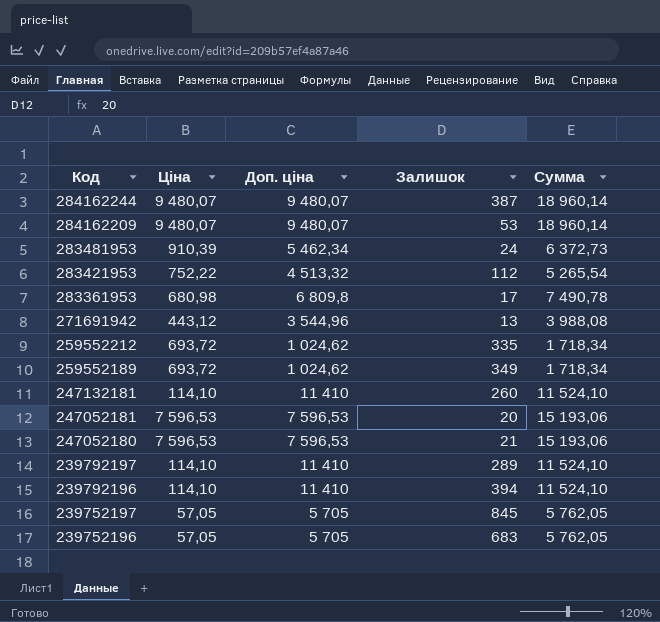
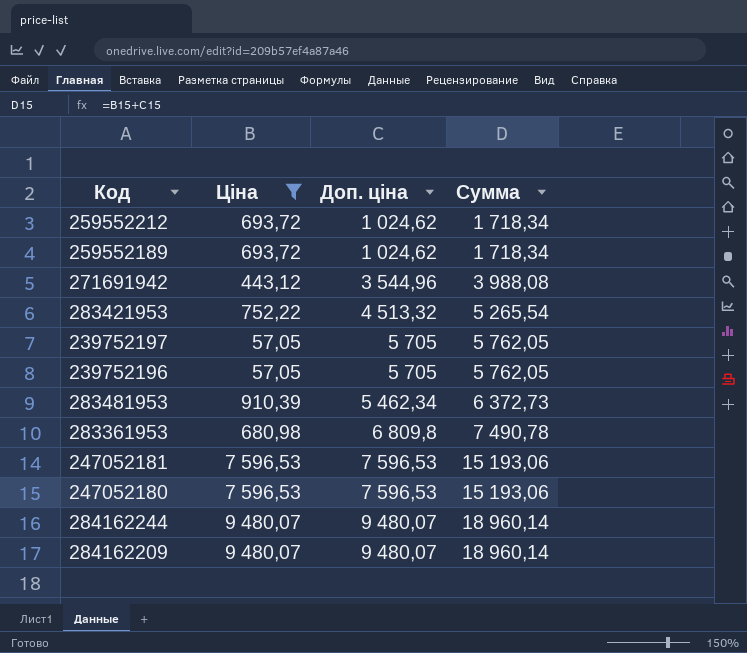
filter: none -> Ціна != 114,10
row order: Код descending -> Сумма ascending
column Залишок | position: 4 -> none

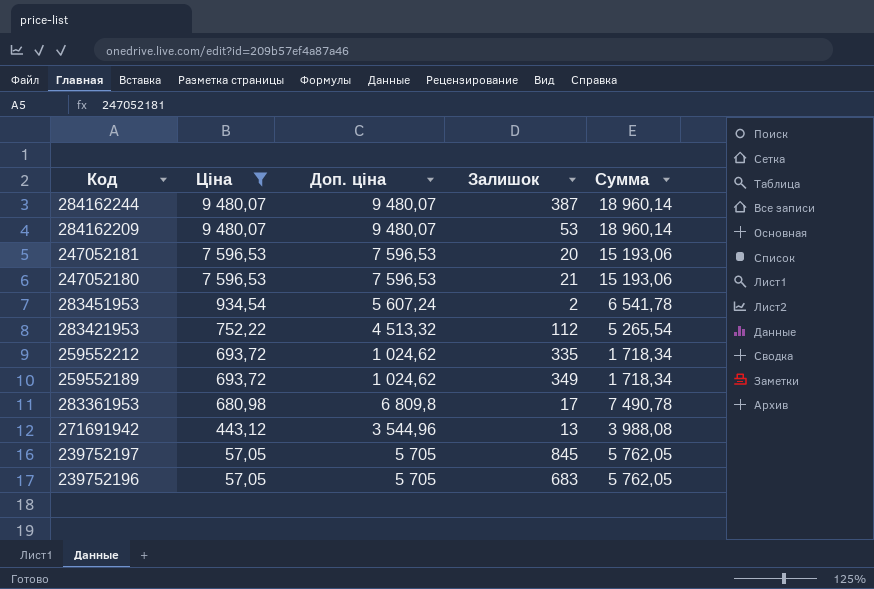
row order: Сумма ascending -> Ціна descending
column Залишок | position: none -> 4
row 283481953: 910,39 | 5 462,34 | 6 372,73 -> none
row 283451953: none -> 934,54 | 5 607,24 | 2 | 6 541,78

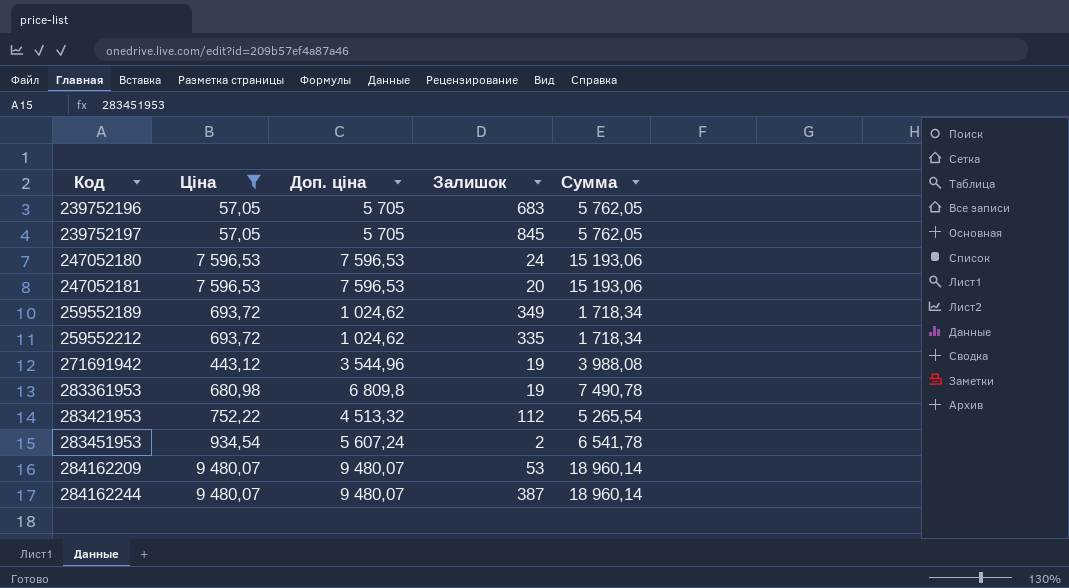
row order: Ціна descending -> Код ascending
247052180 | Залишок: 21 -> 24
271691942 | Залишок: 13 -> 19
283361953 | Залишок: 17 -> 19

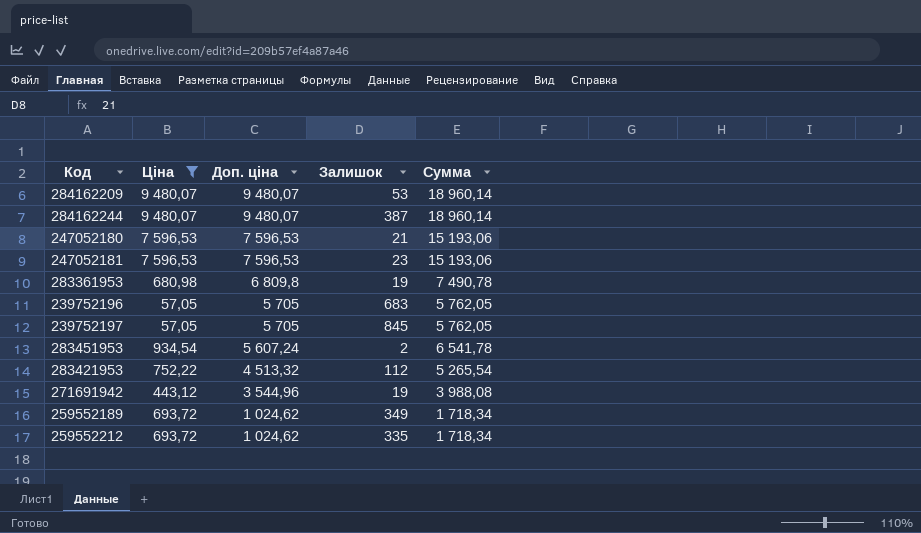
row order: Код ascending -> Доп. ціна descending
247052180 | Залишок: 24 -> 21
247052181 | Залишок: 20 -> 23

